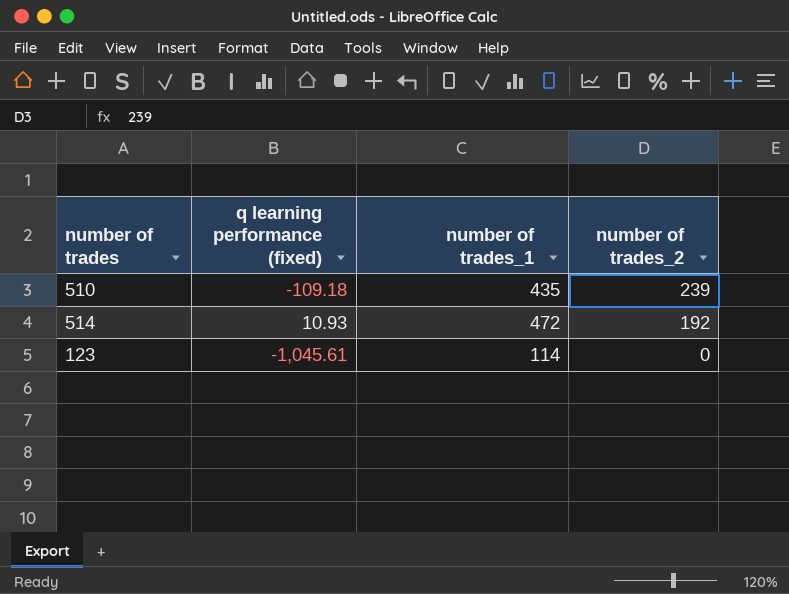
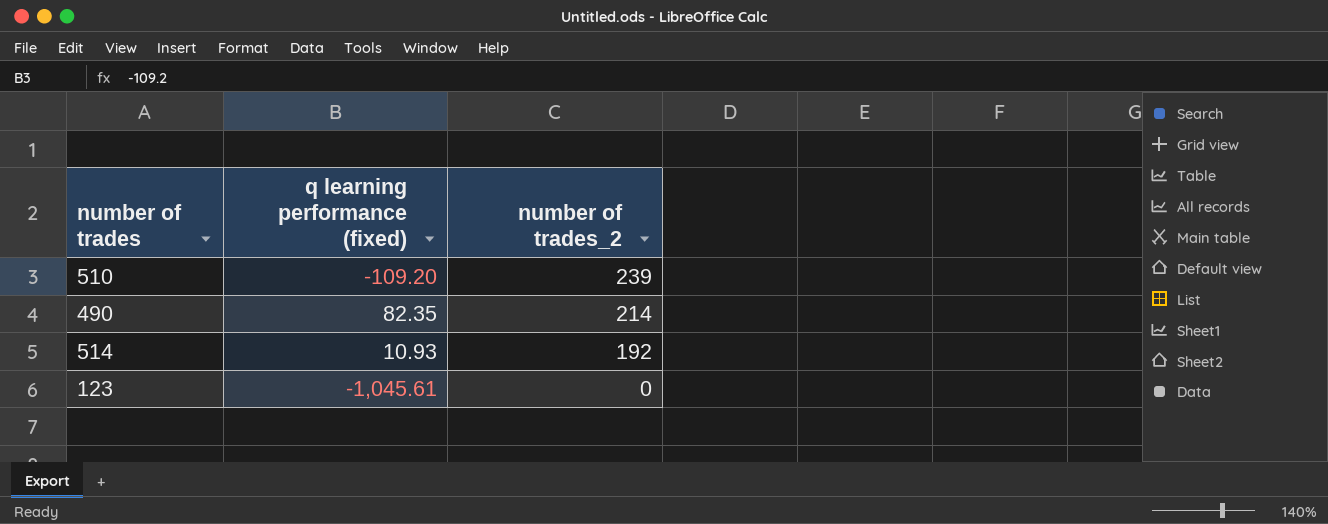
column number of trades_1 | position: 3 -> none
510 | q learning performance (fixed): -109.18 -> -109.20
row 490: none -> 82.35 | 214

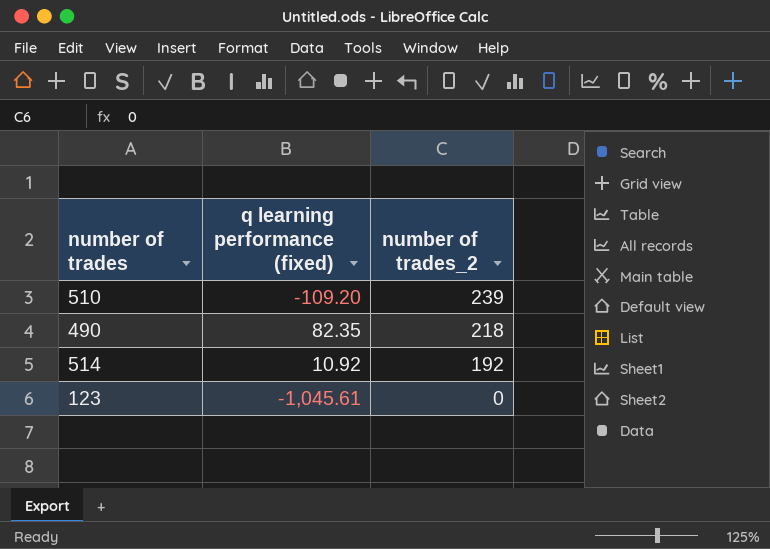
490 | number of trades_2: 214 -> 218
514 | q learning performance (fixed): 10.93 -> 10.92

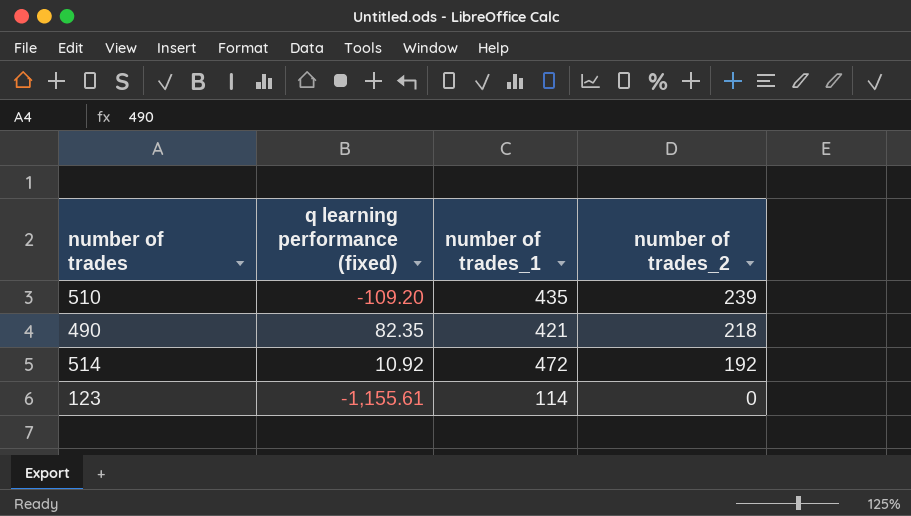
column number of trades_1 | position: none -> 3
123 | q learning performance (fixed): -1,045.61 -> -1,155.61

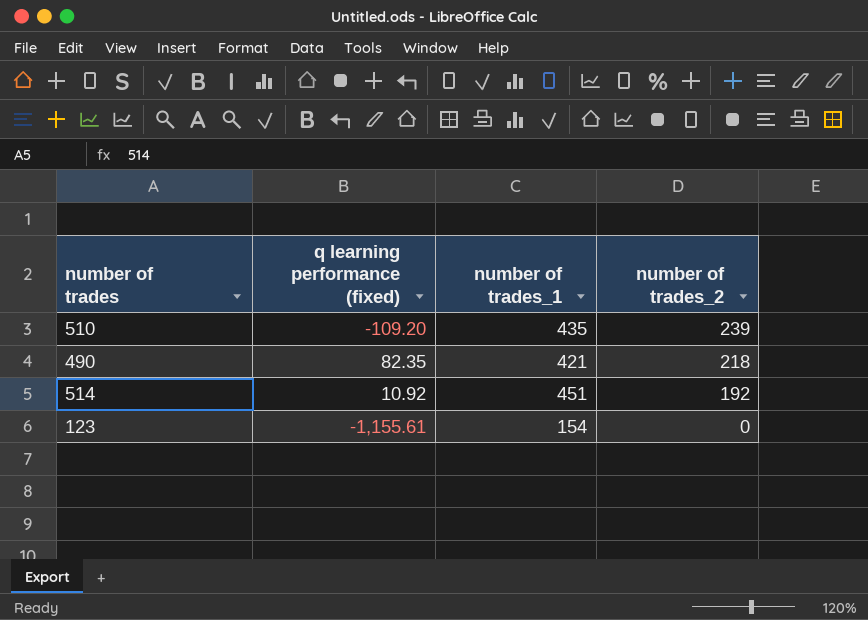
514 | number of trades_1: 472 -> 451
123 | number of trades_1: 114 -> 154

